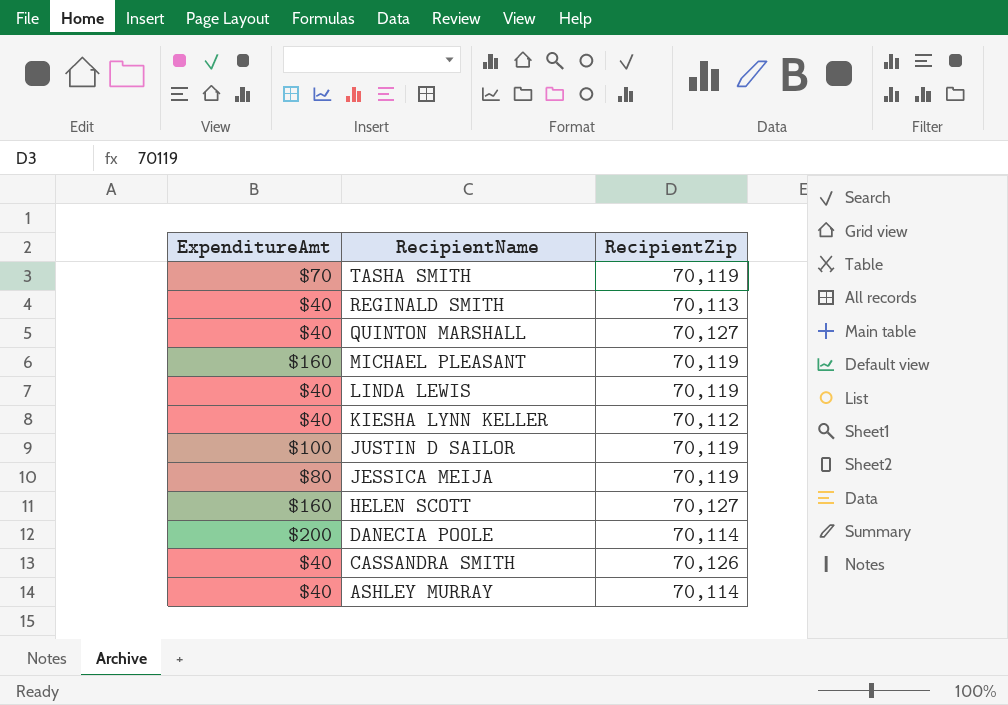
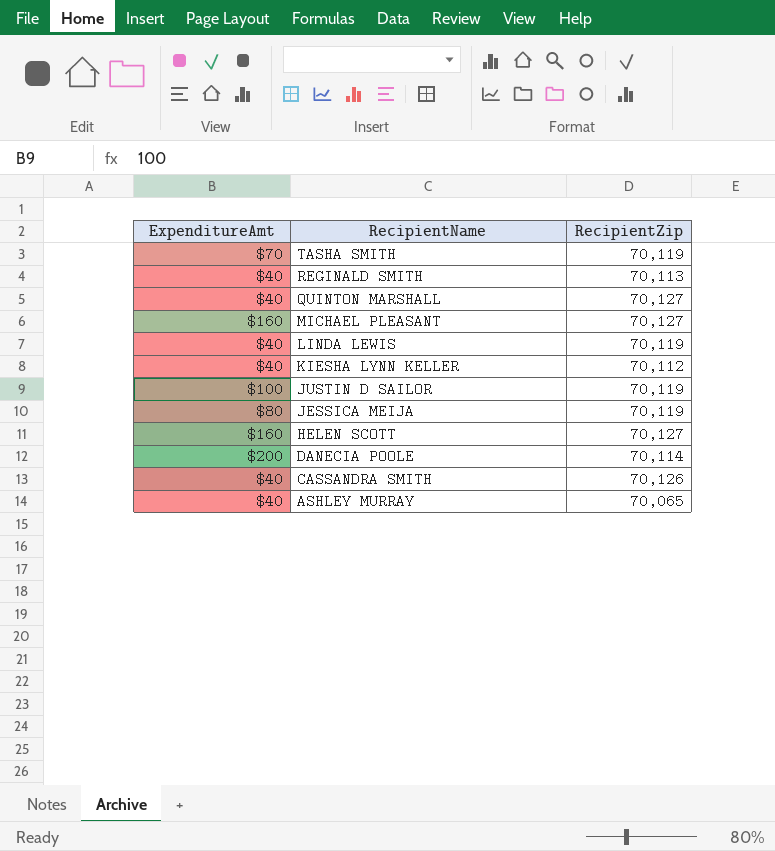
MICHAEL PLEASANT | RecipientZip: 70,119 -> 70,127
ASHLEY MURRAY | RecipientZip: 70,114 -> 70,065

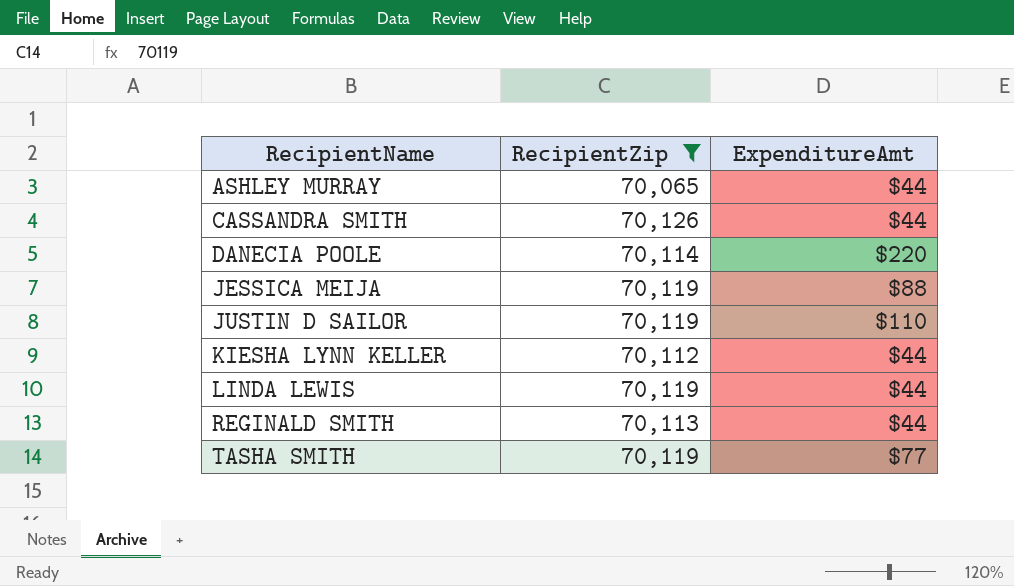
filter: none -> RecipientZip != 70,127
row order: RecipientName descending -> RecipientName ascending
column ExpenditureAmt | position: 1 -> 3
ASHLEY MURRAY | ExpenditureAmt: $40 -> $44
CASSANDRA SMITH | ExpenditureAmt: $40 -> $44
DANECIA POOLE | ExpenditureAmt: $200 -> $220
JESSICA MEIJA | ExpenditureAmt: $80 -> $88
JUSTIN D SAILOR | ExpenditureAmt: $100 -> $110
KIESHA LYNN KELLER | ExpenditureAmt: $40 -> $44
LINDA LEWIS | ExpenditureAmt: $40 -> $44
REGINALD SMITH | ExpenditureAmt: $40 -> $44
TASHA SMITH | ExpenditureAmt: $70 -> $77

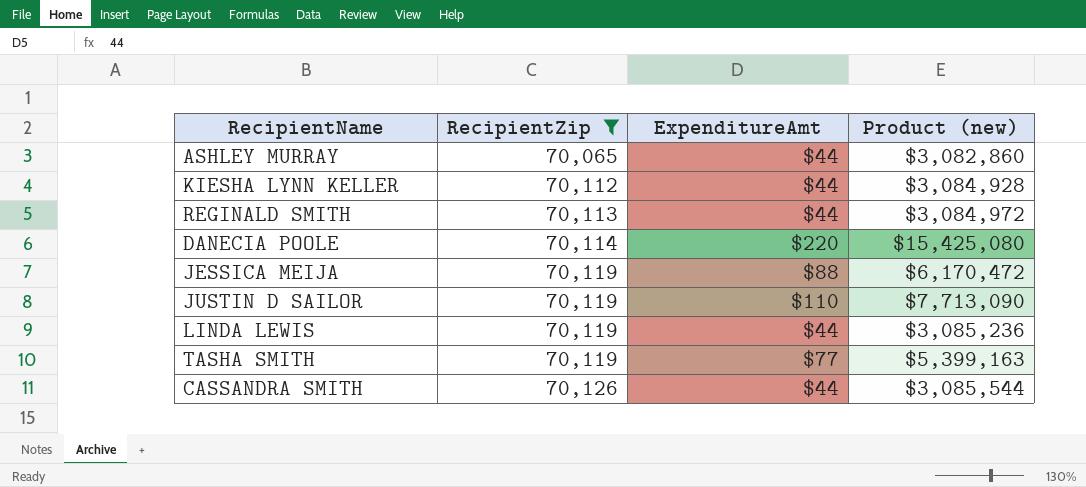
row order: RecipientName ascending -> RecipientZip ascending
column Product (new) | formula: none -> [RecipientZip] * [ExpenditureAmt]

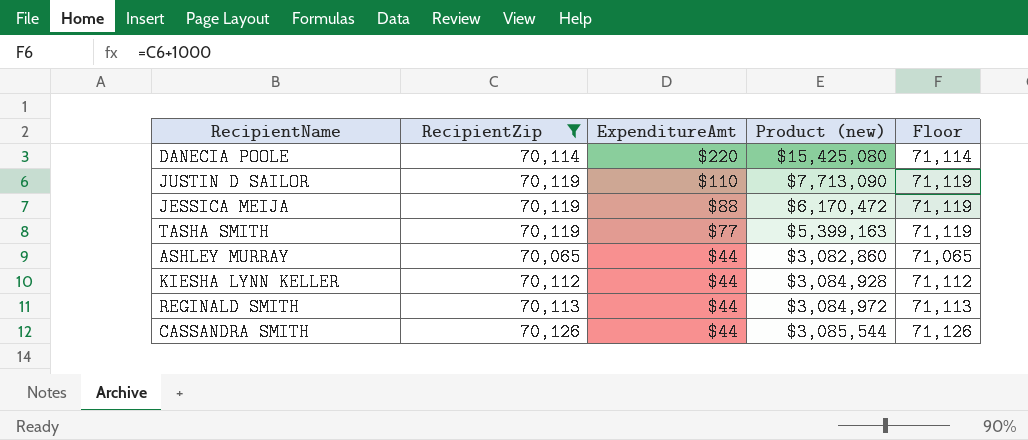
row order: RecipientZip ascending -> ExpenditureAmt descending
column Floor | formula: none -> [RecipientZip] + 1000
row LINDA LEWIS: 70,119 | $44 | $3,085,236 -> none

